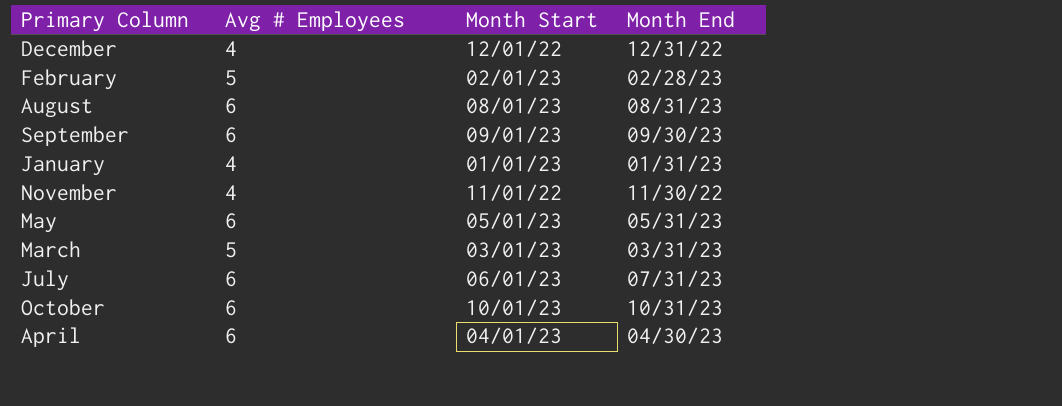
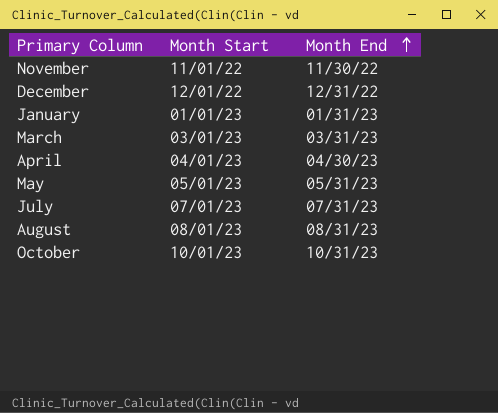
row order: none -> Month End ascending
column Avg # Employees | position: 2 -> none
row February: 5 | 02/01/23 | 02/28/23 -> none
row September: 6 | 09/01/23 | 09/30/23 -> none
July | Month Start: 06/01/23 -> 07/01/23

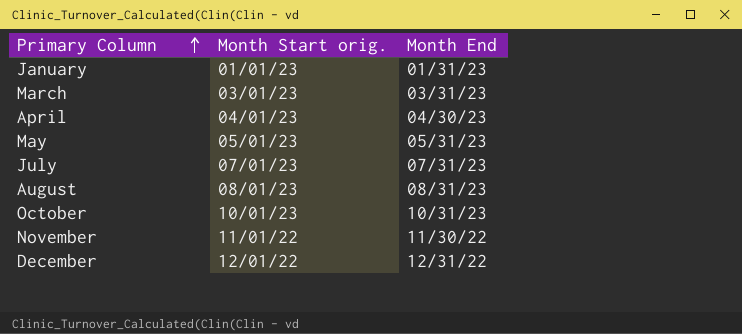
row order: Month End ascending -> Primary Column ascending
column name: Month Start -> Month Start orig.

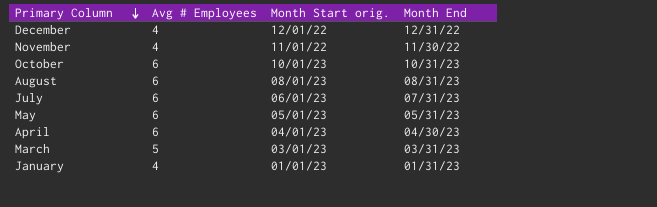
row order: Primary Column ascending -> Primary Column descending
column Avg # Employees | position: none -> 2
July | Month Start orig.: 07/01/23 -> 06/01/23

